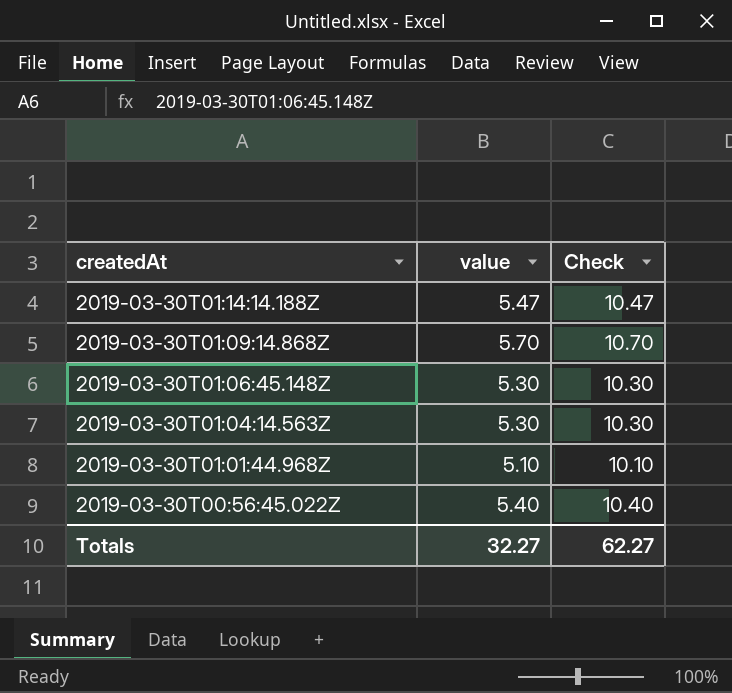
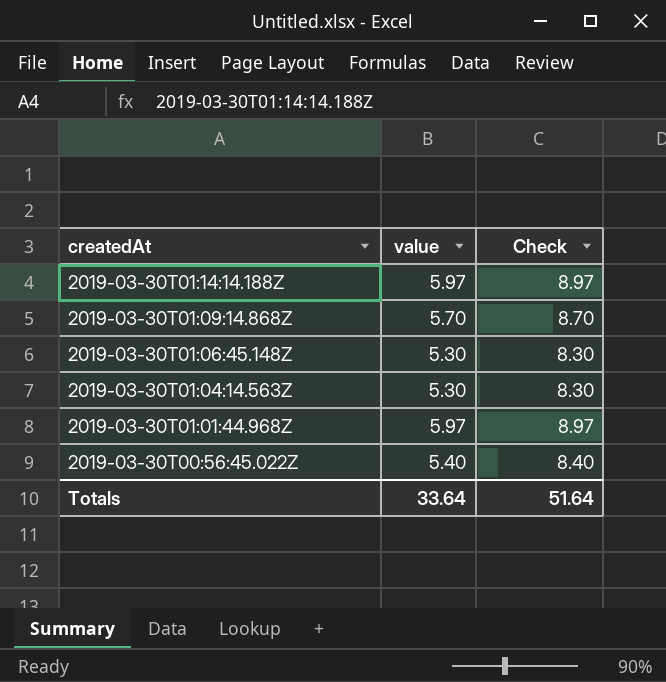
column Check | formula: [value] + 5 -> [value] + 3
2019-03-30T01:14:14.188Z | value: 5.47 -> 5.97
2019-03-30T01:01:44.968Z | value: 5.10 -> 5.97
Totals | value: 32.27 -> 33.64
Totals | Check: 62.27 -> 51.64

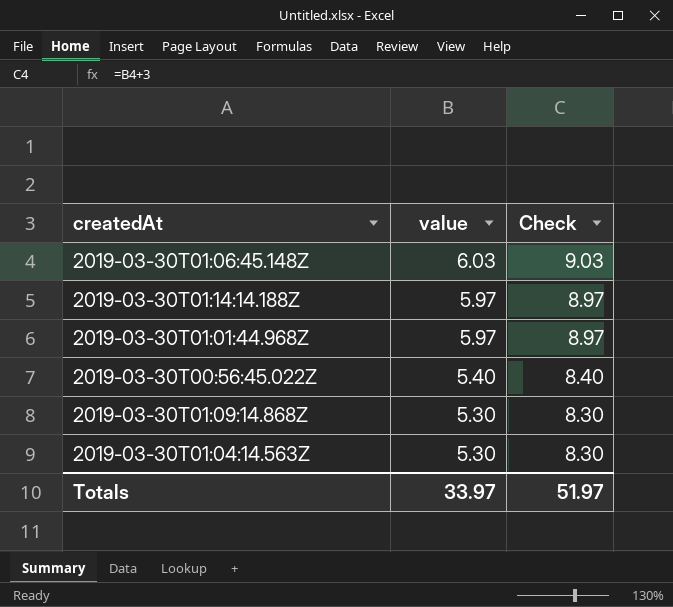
row order: createdAt descending -> value descending
2019-03-30T01:06:45.148Z | value: 5.30 -> 6.03
2019-03-30T01:06:45.148Z | Check: 8.30 -> 9.03
2019-03-30T01:09:14.868Z | value: 5.70 -> 5.30
2019-03-30T01:09:14.868Z | Check: 8.70 -> 8.30
Totals | value: 33.64 -> 33.97
Totals | Check: 51.64 -> 51.97

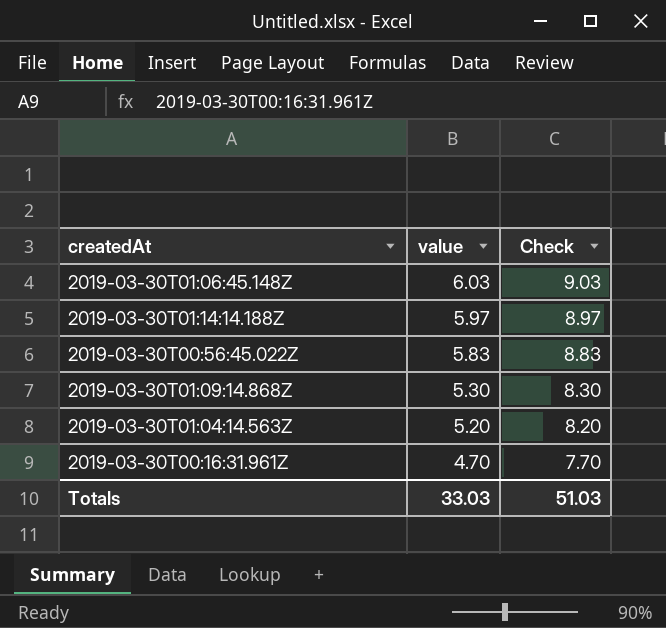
row 2019-03-30T01:01:44.968Z: 5.97 | 8.97 -> none
2019-03-30T00:56:45.022Z | value: 5.40 -> 5.83
2019-03-30T00:56:45.022Z | Check: 8.40 -> 8.83
2019-03-30T01:04:14.563Z | value: 5.30 -> 5.20
2019-03-30T01:04:14.563Z | Check: 8.30 -> 8.20
row 2019-03-30T00:16:31.961Z: none -> 4.70 | 7.70
Totals | value: 33.97 -> 33.03
Totals | Check: 51.97 -> 51.03

